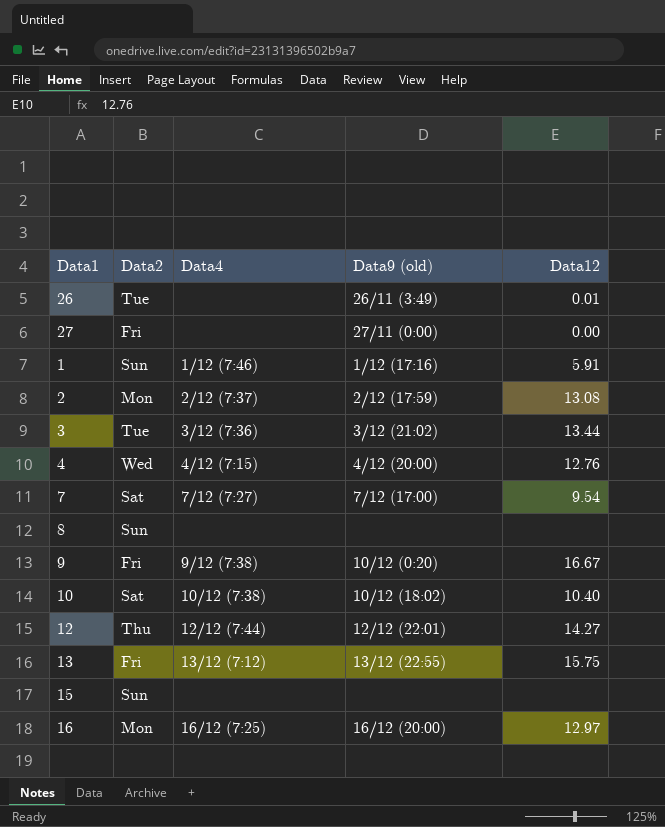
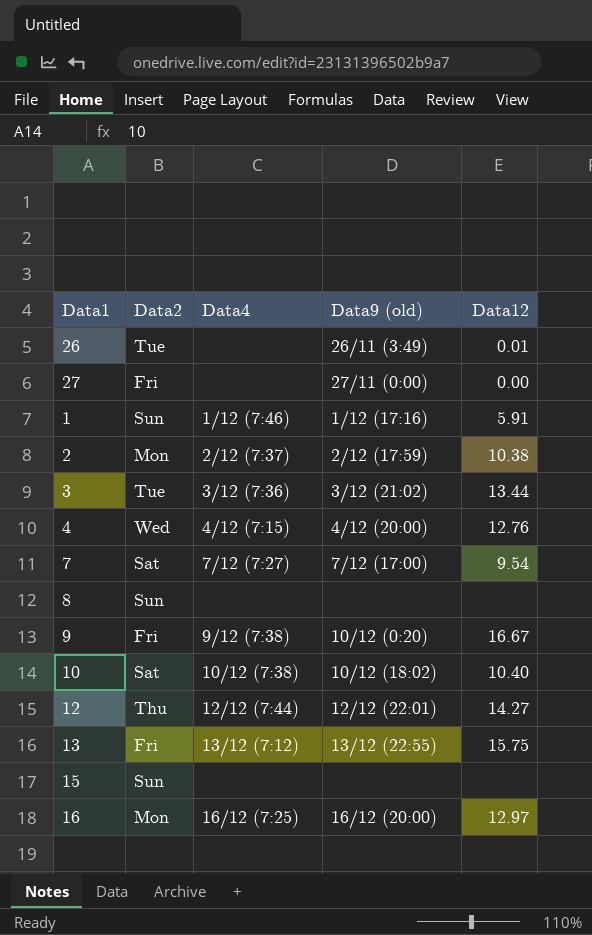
2 | Data12: 13.08 -> 10.38

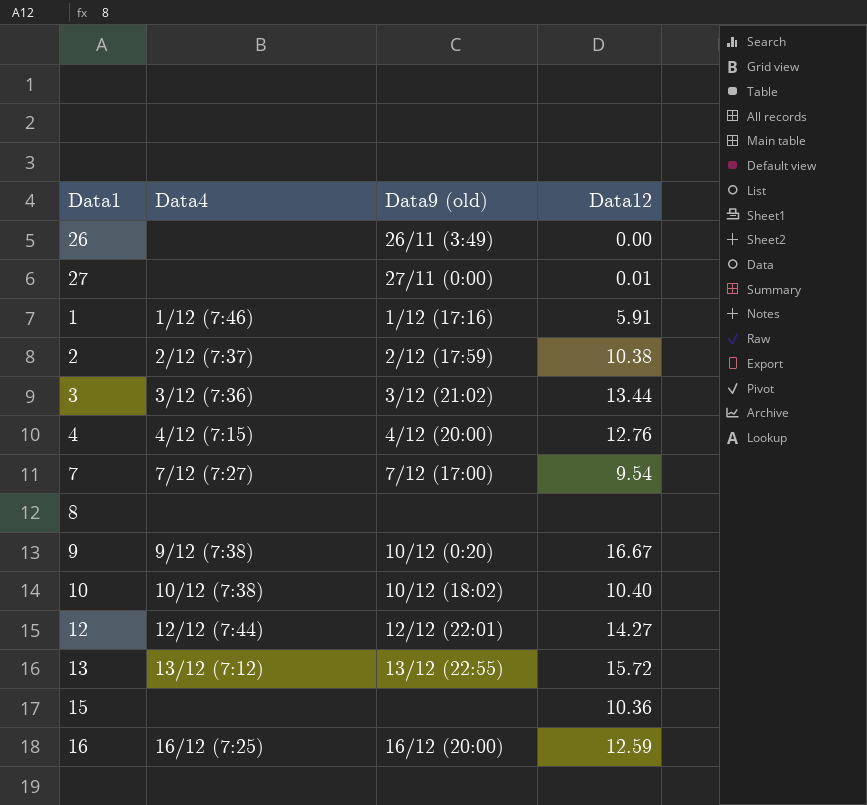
column Data2 | position: 2 -> none
26 | Data12: 0.01 -> 0.00
27 | Data12: 0.00 -> 0.01
13 | Data12: 15.75 -> 15.72
15 | Data12: none -> 10.36
16 | Data12: 12.97 -> 12.59

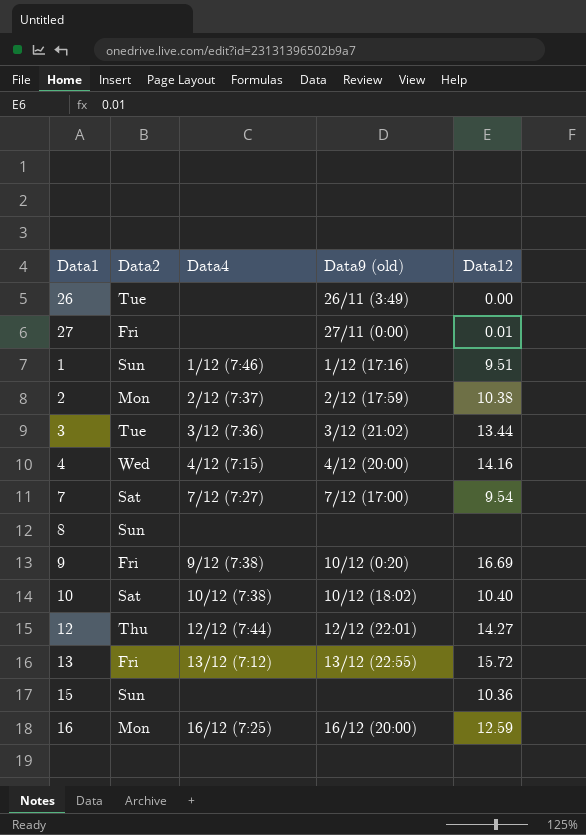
column Data2 | position: none -> 2
1 | Data12: 5.91 -> 9.51
4 | Data12: 12.76 -> 14.16
9 | Data12: 16.67 -> 16.69

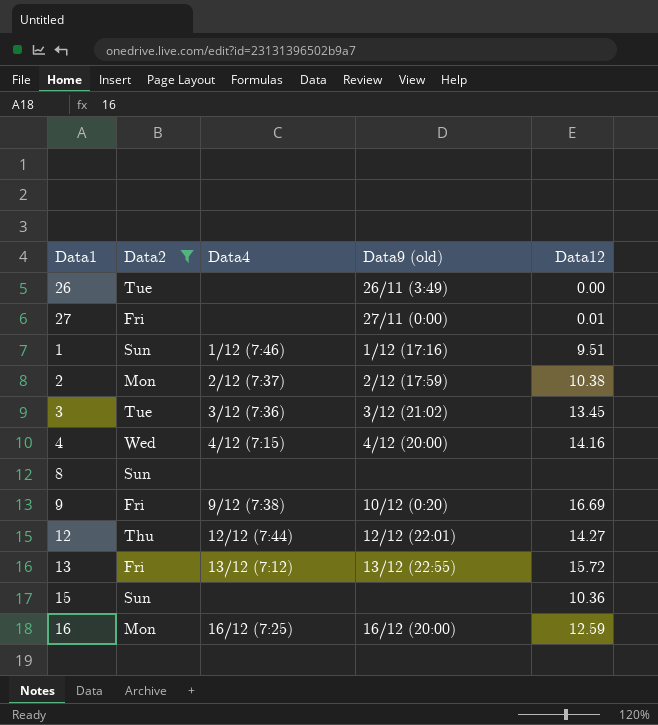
filter: none -> Data2 != Sat
3 | Data12: 13.44 -> 13.45

